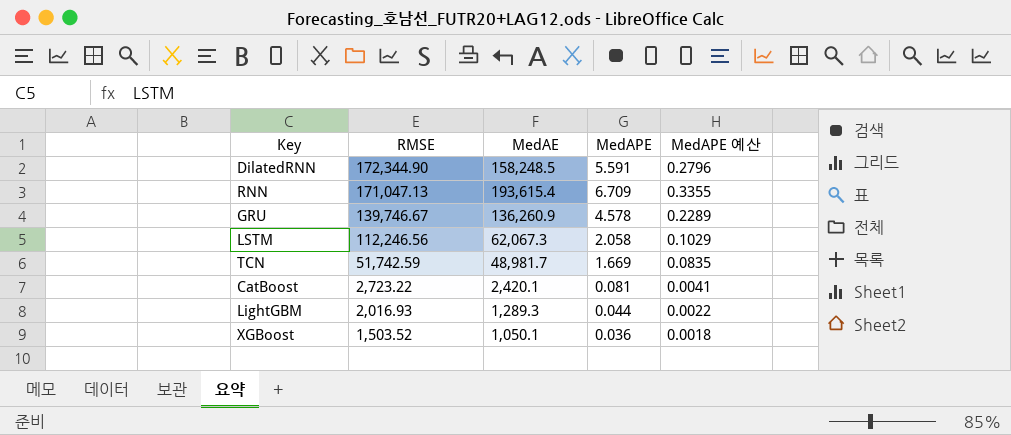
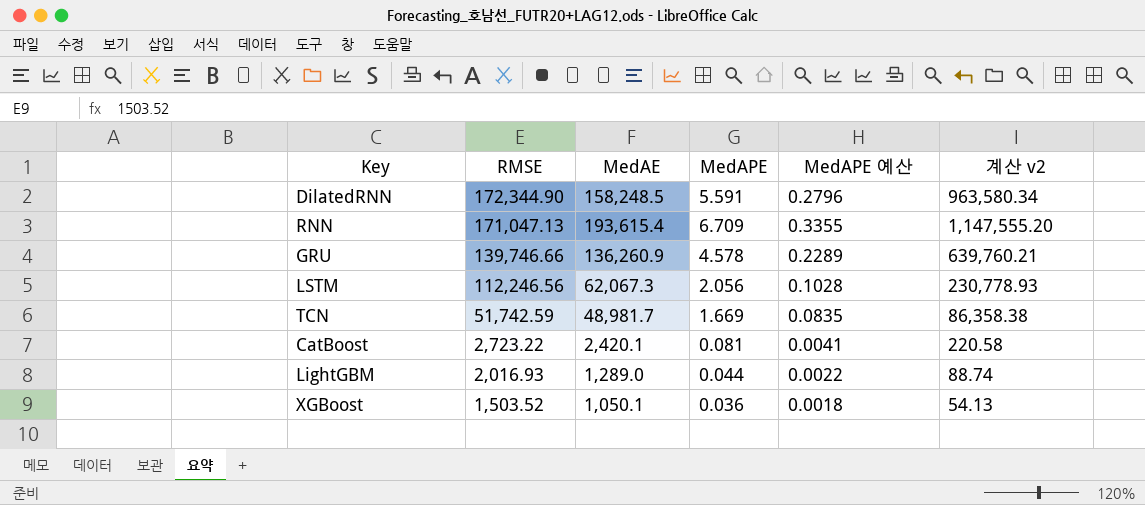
column 계산 v2 | formula: none -> [RMSE] * [MedAPE]
GRU | RMSE: 139,746.67 -> 139,746.66
LSTM | MedAPE: 2.058 -> 2.056
LSTM | MedAPE 예산: 0.1029 -> 0.1028
LightGBM | MedAE: 1,289.3 -> 1,289.0

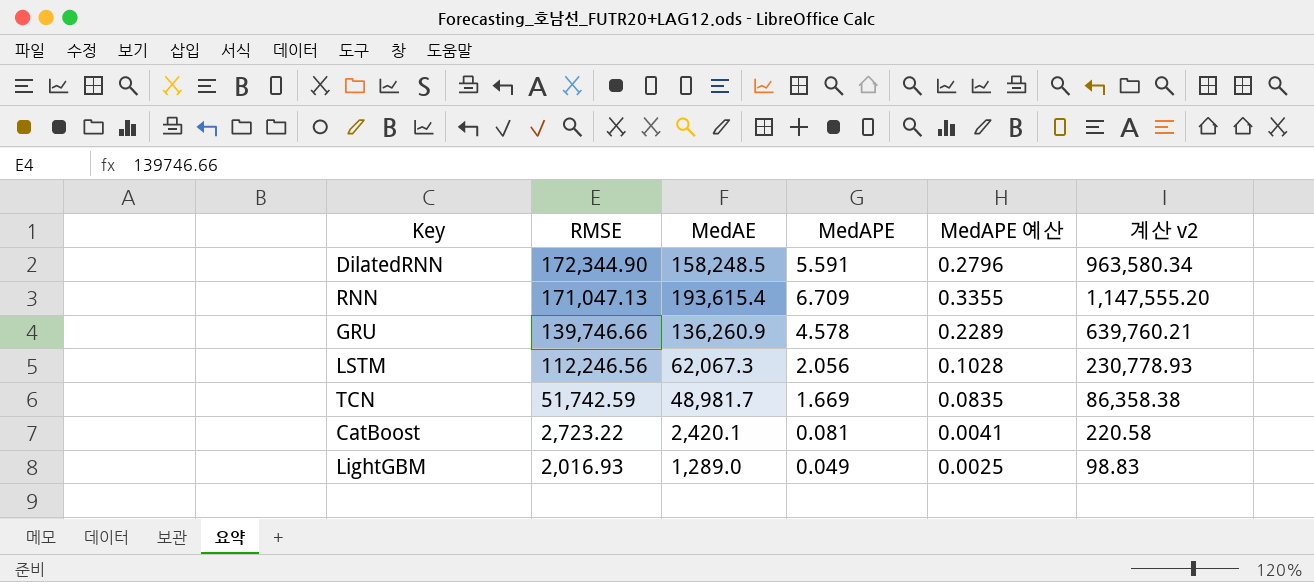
row XGBoost: 1,503.52 | 1,050.1 | 0.036 | 0.0018 | 54.13 -> none
LightGBM | MedAPE: 0.044 -> 0.049
LightGBM | MedAPE 예산: 0.0022 -> 0.0025
LightGBM | 계산 v2: 88.74 -> 98.83

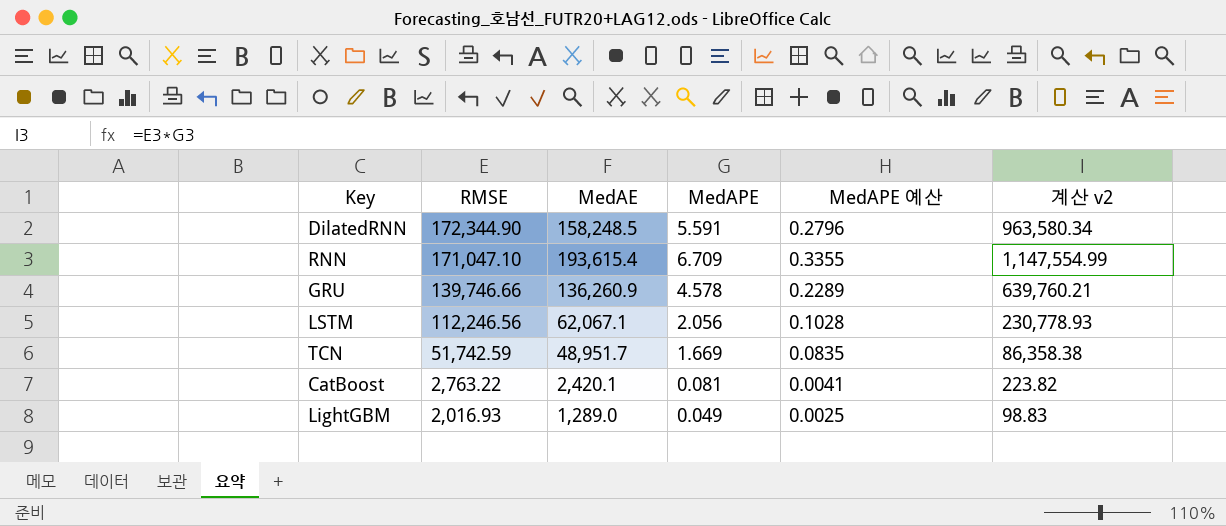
RNN | RMSE: 171,047.13 -> 171,047.10
RNN | 계산 v2: 1,147,555.20 -> 1,147,554.99
LSTM | MedAE: 62,067.3 -> 62,067.1
TCN | MedAE: 48,981.7 -> 48,951.7
CatBoost | RMSE: 2,723.22 -> 2,763.22
CatBoost | 계산 v2: 220.58 -> 223.82

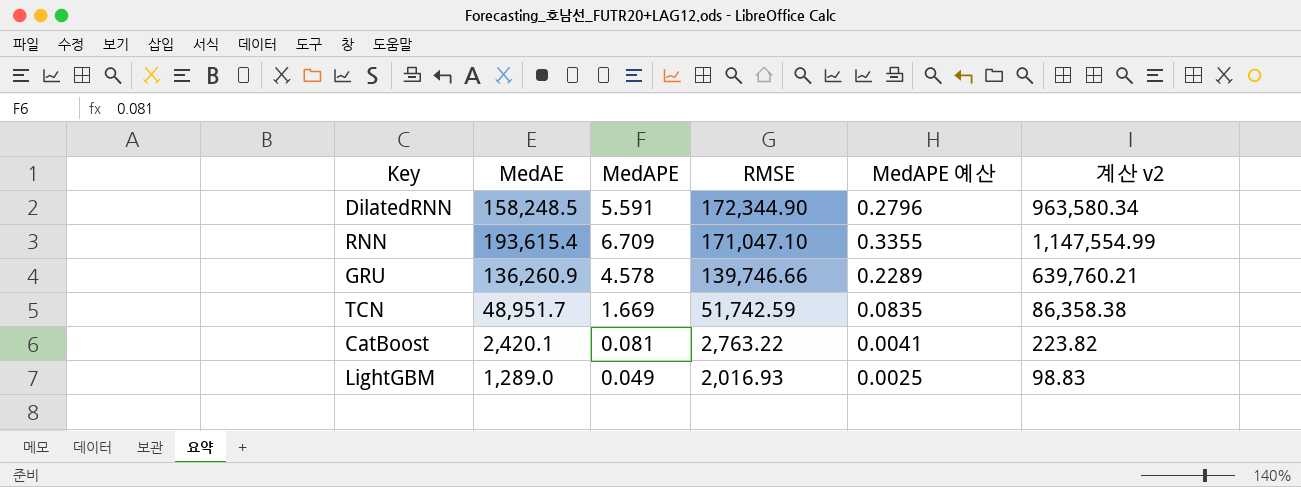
column RMSE | position: 2 -> 4
row LSTM: 112,246.56 | 62,067.1 | 2.056 | 0.1028 | 230,778.93 -> none

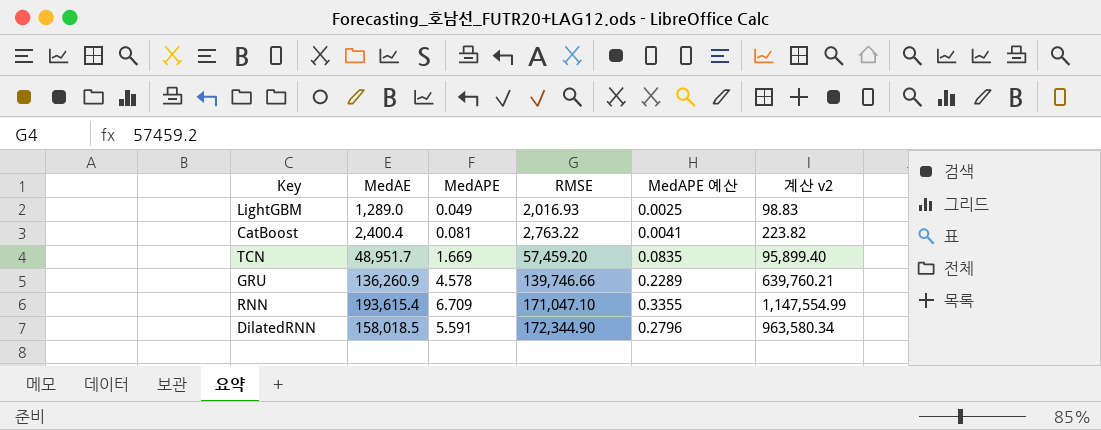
row order: RMSE descending -> RMSE ascending
CatBoost | MedAE: 2,420.1 -> 2,400.4
TCN | RMSE: 51,742.59 -> 57,459.20
TCN | 계산 v2: 86,358.38 -> 95,899.40
DilatedRNN | MedAE: 158,248.5 -> 158,018.5

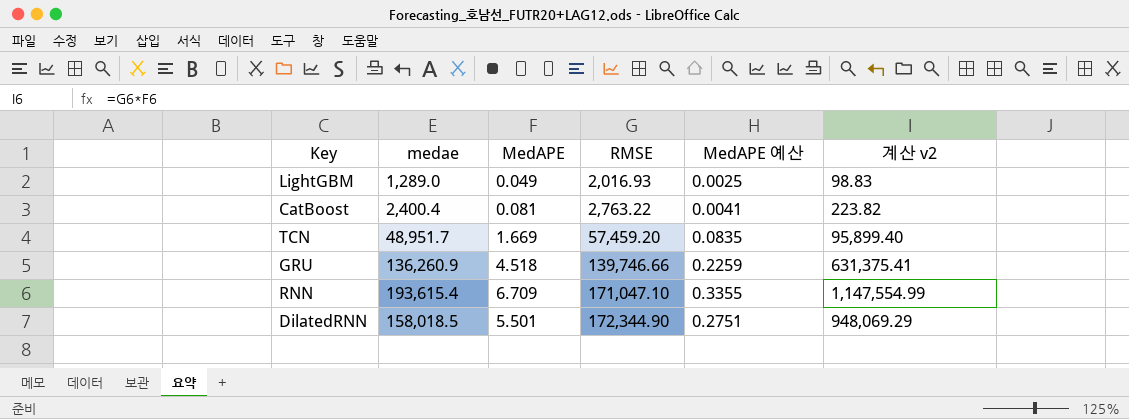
column name: MedAE -> medae
GRU | MedAPE: 4.578 -> 4.518
GRU | MedAPE 예산: 0.2289 -> 0.2259
GRU | 계산 v2: 639,760.21 -> 631,375.41
DilatedRNN | MedAPE: 5.591 -> 5.501
DilatedRNN | MedAPE 예산: 0.2796 -> 0.2751
DilatedRNN | 계산 v2: 963,580.34 -> 948,069.29

